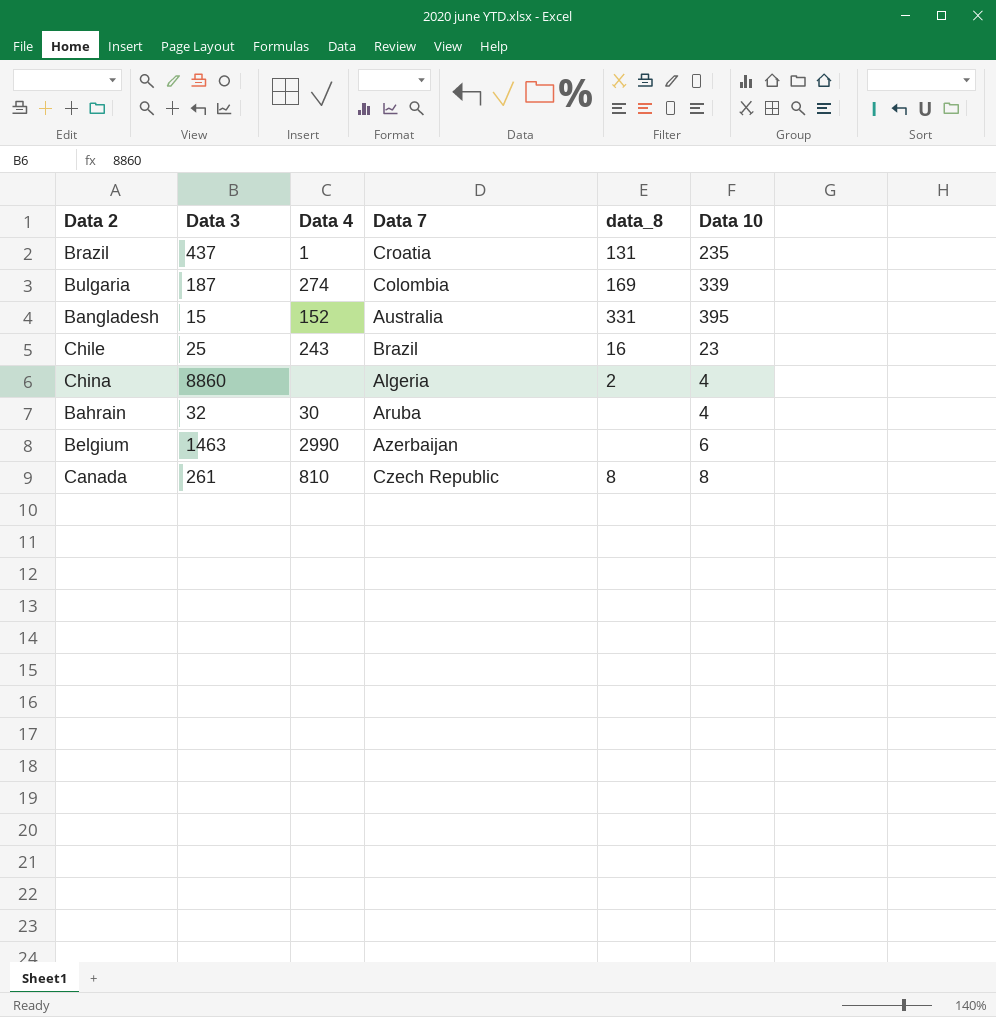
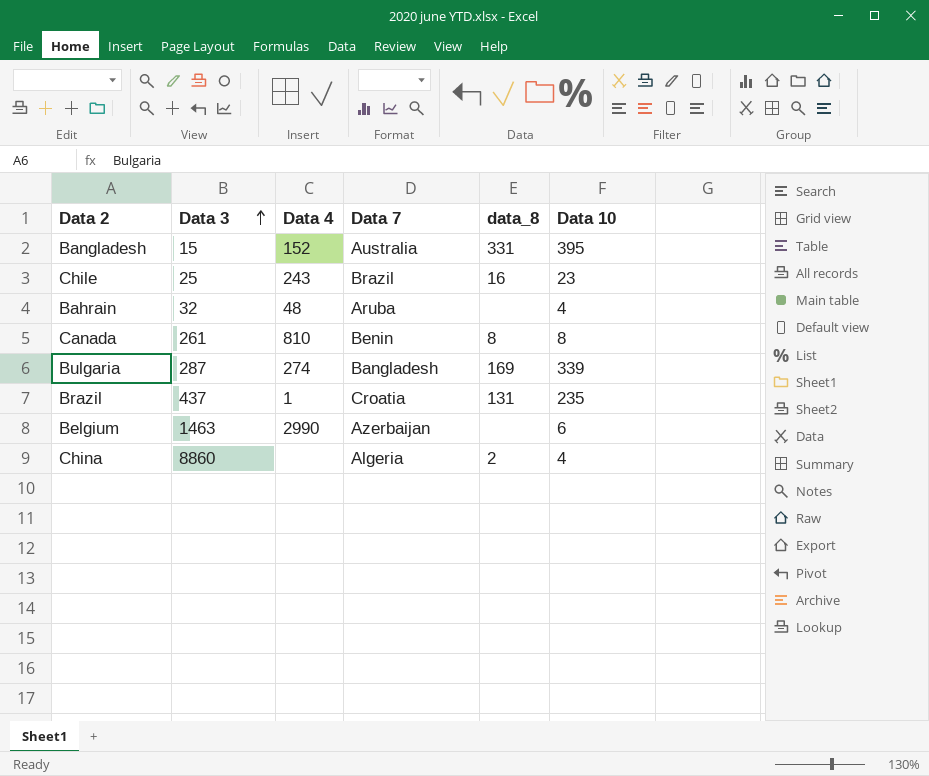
row order: none -> Data 3 ascending
Bahrain | Data 4: 30 -> 48
Canada | Data 7: Czech Republic -> Benin
Bulgaria | Data 3: 187 -> 287
Bulgaria | Data 7: Colombia -> Bangladesh

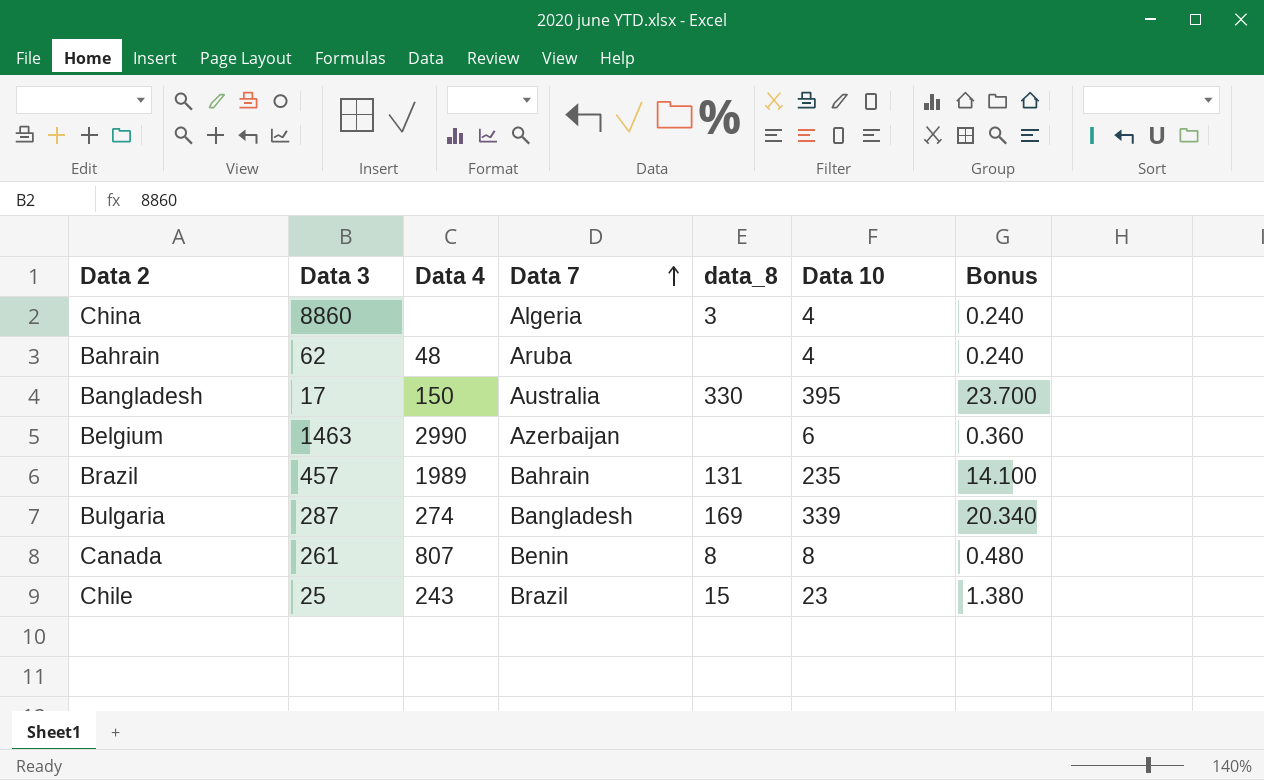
row order: Data 3 ascending -> Data 7 ascending
column Bonus | formula: none -> [Data 10] * 0.06
China | data_8: 2 -> 3
Bahrain | Data 3: 32 -> 62
Bangladesh | Data 3: 15 -> 17
Bangladesh | Data 4: 152 -> 150
Bangladesh | data_8: 331 -> 330
Brazil | Data 3: 437 -> 457
Brazil | Data 4: 1 -> 1989
Brazil | Data 7: Croatia -> Bahrain
Canada | Data 4: 810 -> 807
Chile | data_8: 16 -> 15

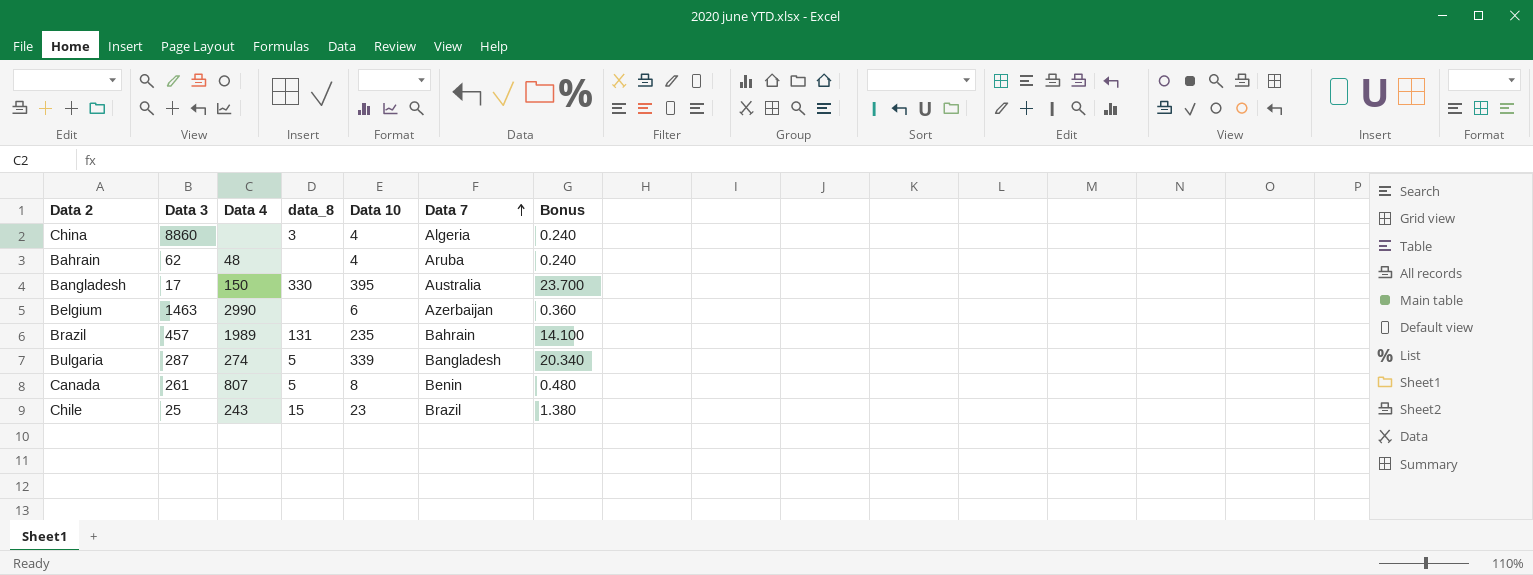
column Data 7 | position: 4 -> 6
Bulgaria | data_8: 169 -> 5
Canada | data_8: 8 -> 5

